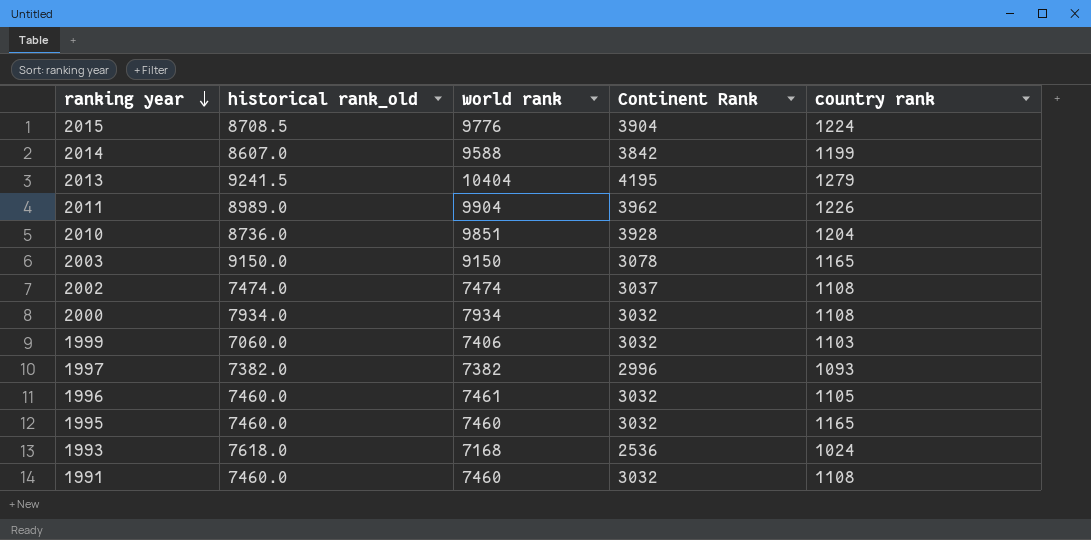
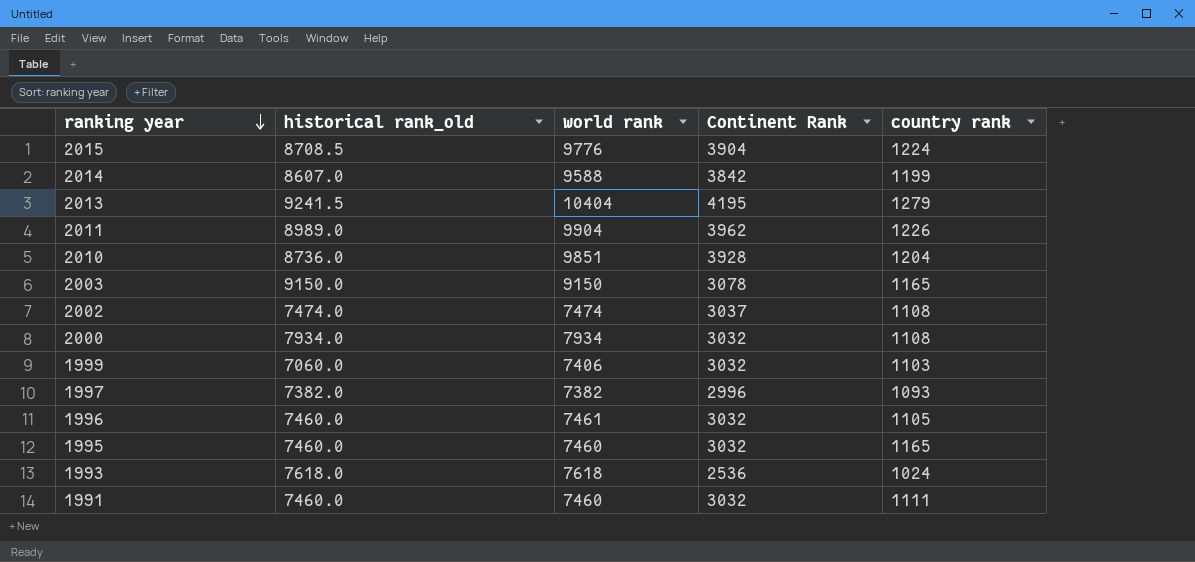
1993 | world rank: 7168 -> 7618
1991 | country rank: 1108 -> 1111

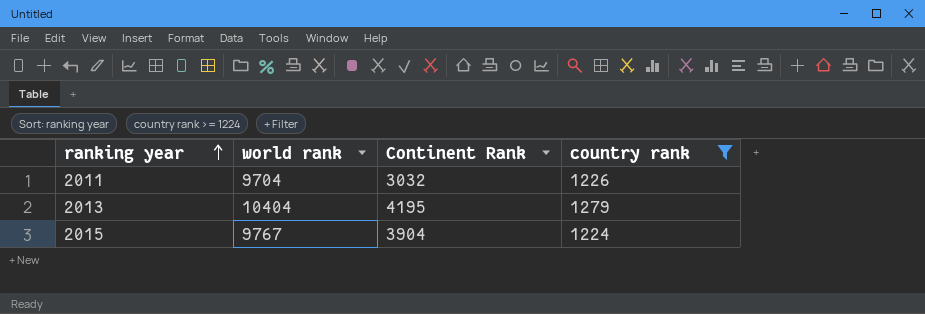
filter: none -> country rank >= 1224
row order: ranking year descending -> ranking year ascending
column historical rank_old | position: 2 -> none
2011 | world rank: 9904 -> 9704
2011 | Continent Rank: 3962 -> 3032
2015 | world rank: 9776 -> 9767

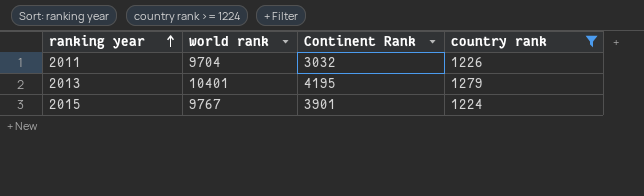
2013 | world rank: 10404 -> 10401
2015 | Continent Rank: 3904 -> 3901

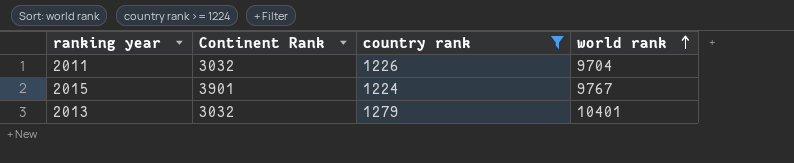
row order: ranking year ascending -> world rank ascending
column world rank | position: 2 -> 4
2013 | Continent Rank: 4195 -> 3032

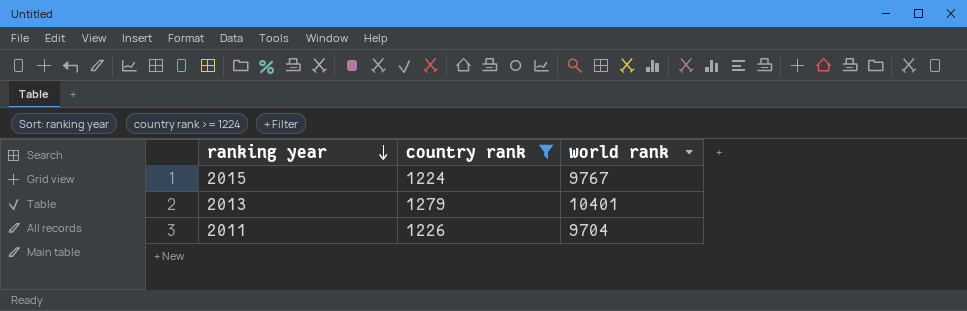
row order: world rank ascending -> ranking year descending
column Continent Rank | position: 2 -> none

